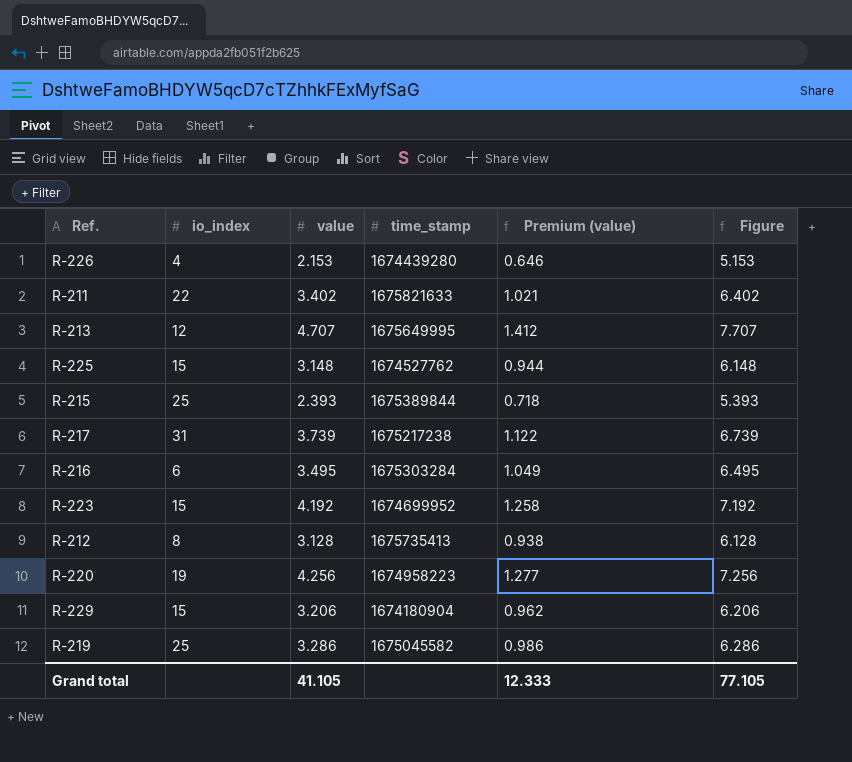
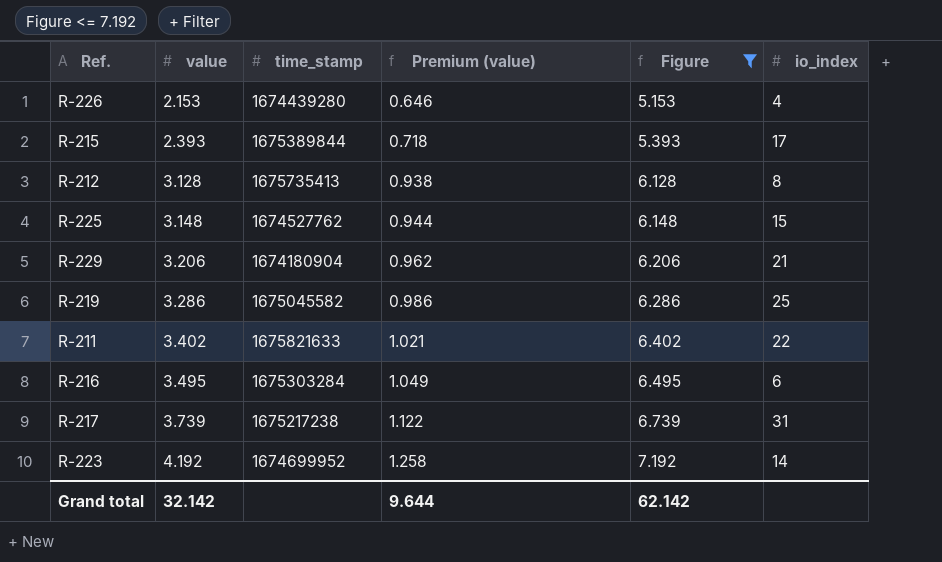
filter: none -> Figure <= 7.192
row order: none -> value ascending
column io_index | position: 2 -> 6
R-215 | io_index: 25 -> 17
R-229 | io_index: 15 -> 21
R-223 | io_index: 15 -> 14
Grand total | value: 41.105 -> 32.142
Grand total | Premium (value): 12.333 -> 9.644
Grand total | Figure: 77.105 -> 62.142

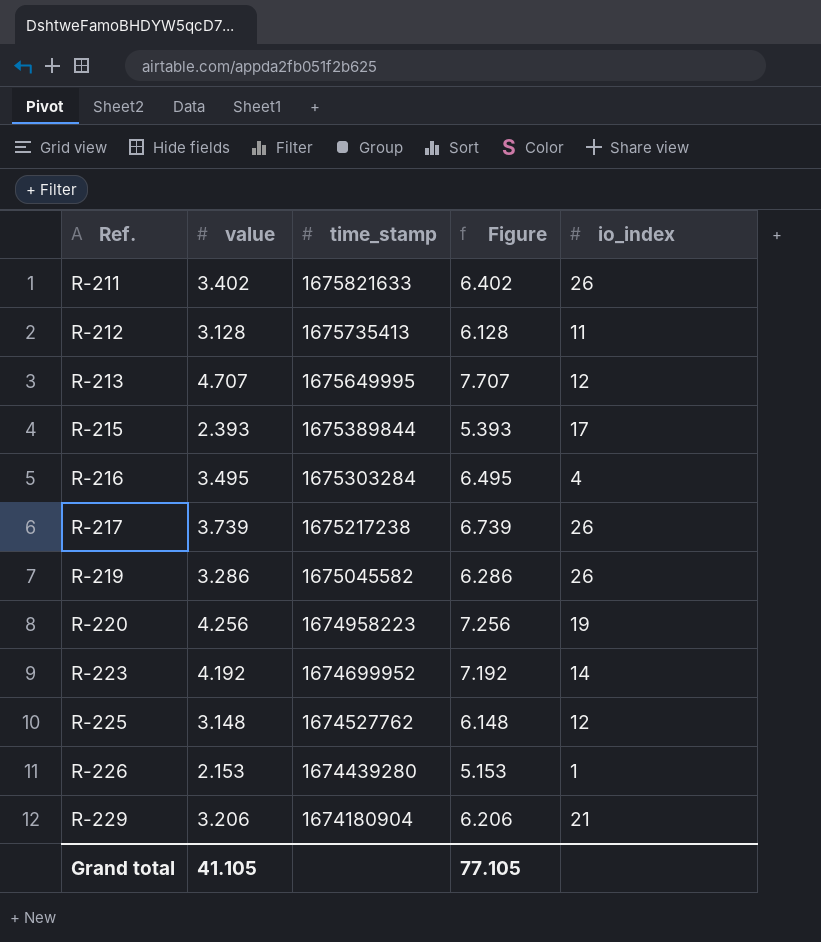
filter: Figure <= 7.192 -> none
row order: value ascending -> Ref. ascending
column Premium (value) | formula: [value] * 0.3 -> none
R-211 | io_index: 22 -> 26
R-212 | io_index: 8 -> 11
R-216 | io_index: 6 -> 4
R-217 | io_index: 31 -> 26
R-219 | io_index: 25 -> 26
R-225 | io_index: 15 -> 12
R-226 | io_index: 4 -> 1
Grand total | value: 32.142 -> 41.105
Grand total | Figure: 62.142 -> 77.105

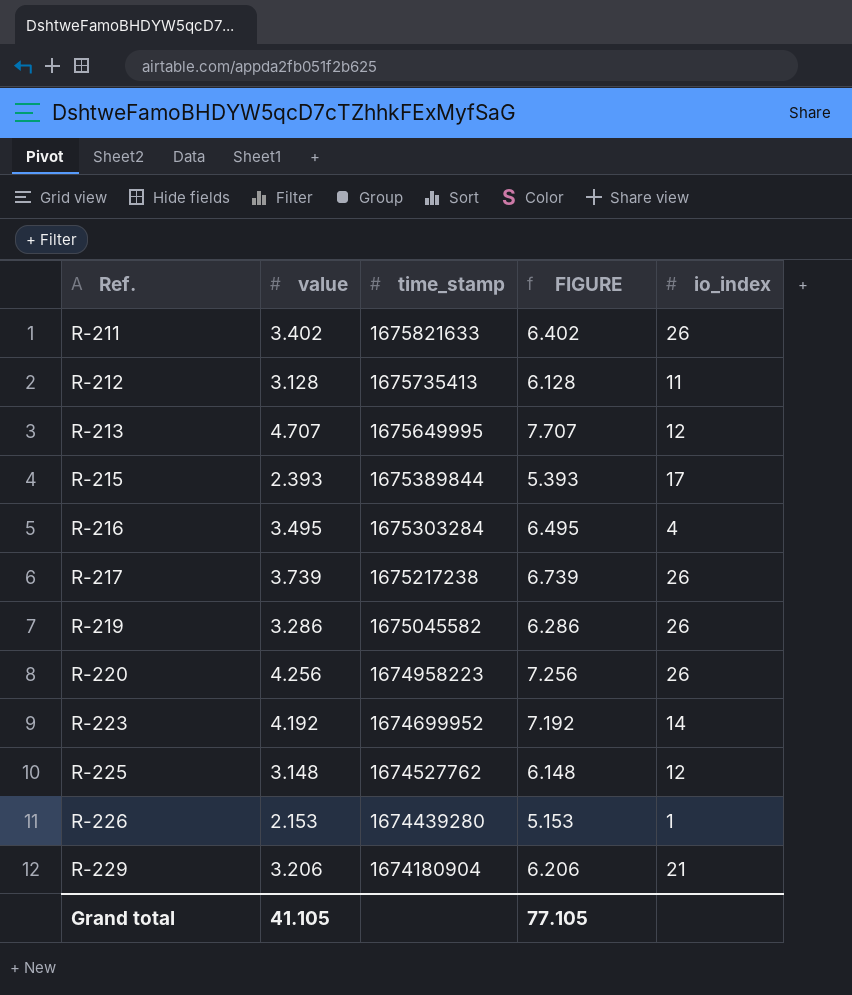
column name: Figure -> FIGURE
R-220 | io_index: 19 -> 26

